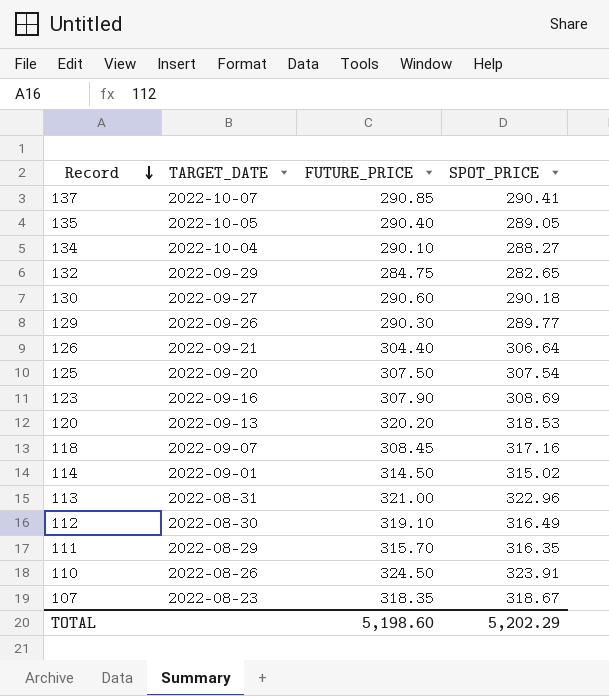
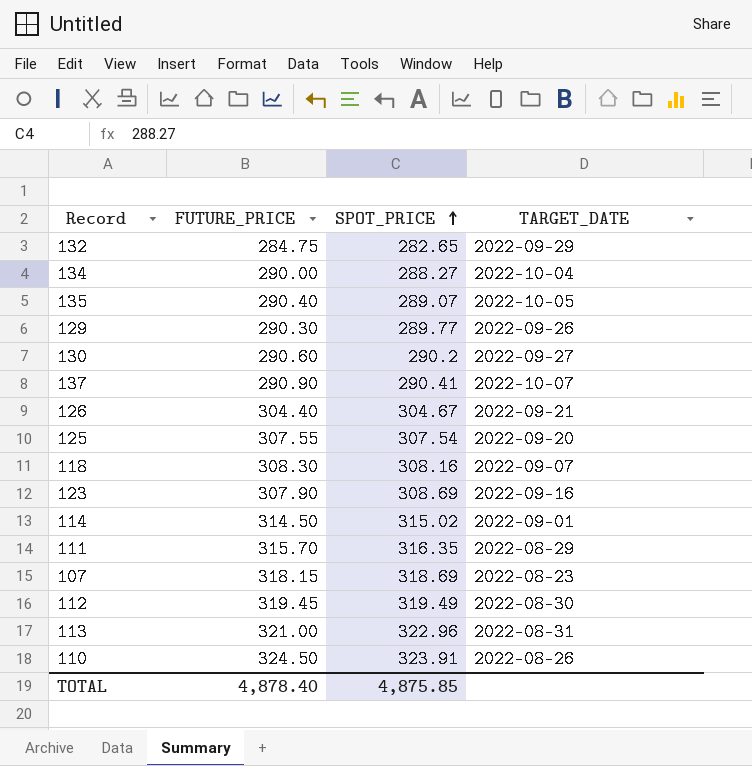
row order: Record descending -> SPOT_PRICE ascending
column TARGET_DATE | position: 2 -> 4
row 120: 2022-09-13 | 320.20 | 318.53 -> none
134 | FUTURE_PRICE: 290.10 -> 290.00
135 | SPOT_PRICE: 289.05 -> 289.07
130 | SPOT_PRICE: 290.18 -> 290.2
137 | FUTURE_PRICE: 290.85 -> 290.90
126 | SPOT_PRICE: 306.64 -> 304.67
125 | FUTURE_PRICE: 307.50 -> 307.55
118 | FUTURE_PRICE: 308.45 -> 308.30
118 | SPOT_PRICE: 317.16 -> 308.16
107 | FUTURE_PRICE: 318.35 -> 318.15
107 | SPOT_PRICE: 318.67 -> 318.69
112 | FUTURE_PRICE: 319.10 -> 319.45
112 | SPOT_PRICE: 316.49 -> 319.49
TOTAL | FUTURE_PRICE: 5,198.60 -> 4,878.40
TOTAL | SPOT_PRICE: 5,202.29 -> 4,875.85

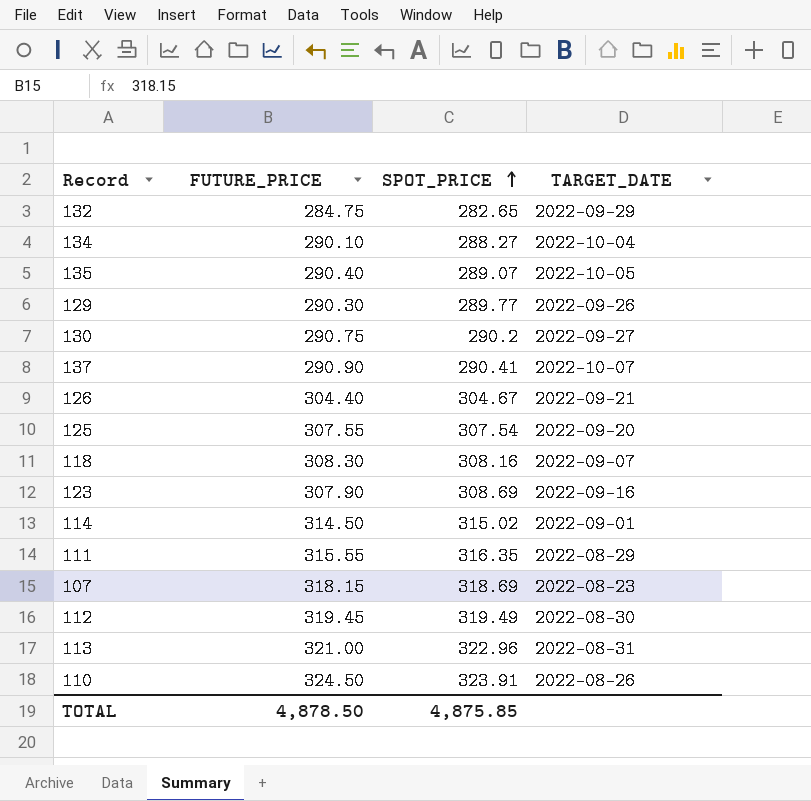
134 | FUTURE_PRICE: 290.00 -> 290.10
130 | FUTURE_PRICE: 290.60 -> 290.75
111 | FUTURE_PRICE: 315.70 -> 315.55
TOTAL | FUTURE_PRICE: 4,878.40 -> 4,878.50

